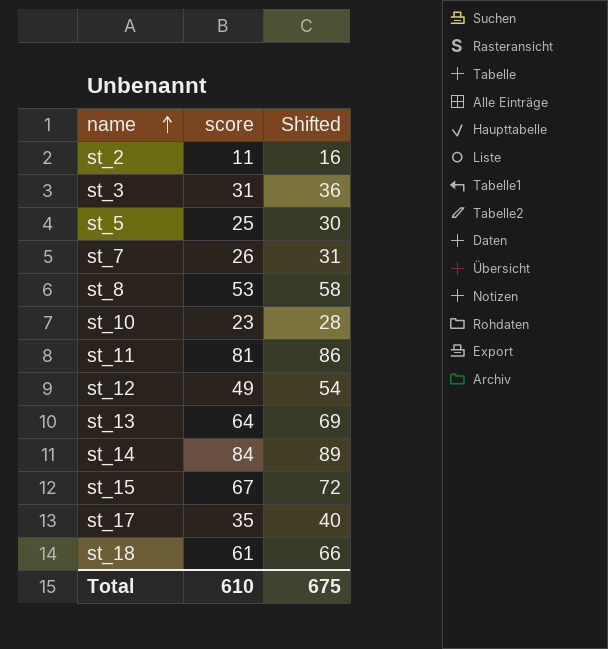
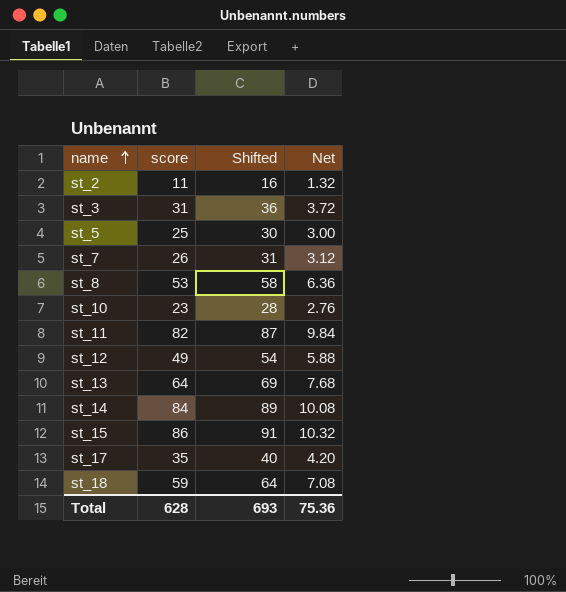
column Net | formula: none -> [score] * 0.12
st_11 | score: 81 -> 82
st_11 | Shifted: 86 -> 87
st_15 | score: 67 -> 86
st_15 | Shifted: 72 -> 91
st_18 | score: 61 -> 59
st_18 | Shifted: 66 -> 64
Total | score: 610 -> 628
Total | Shifted: 675 -> 693

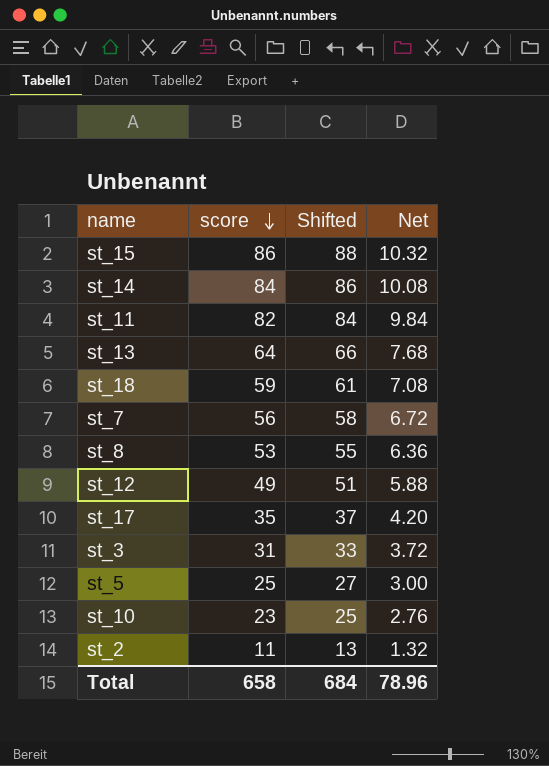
row order: name ascending -> score descending
column Shifted | formula: [score] + 5 -> [score] + 2
st_7 | score: 26 -> 56
st_7 | Net: 3.12 -> 6.72
Total | score: 628 -> 658
Total | Shifted: 693 -> 684
Total | Net: 75.36 -> 78.96

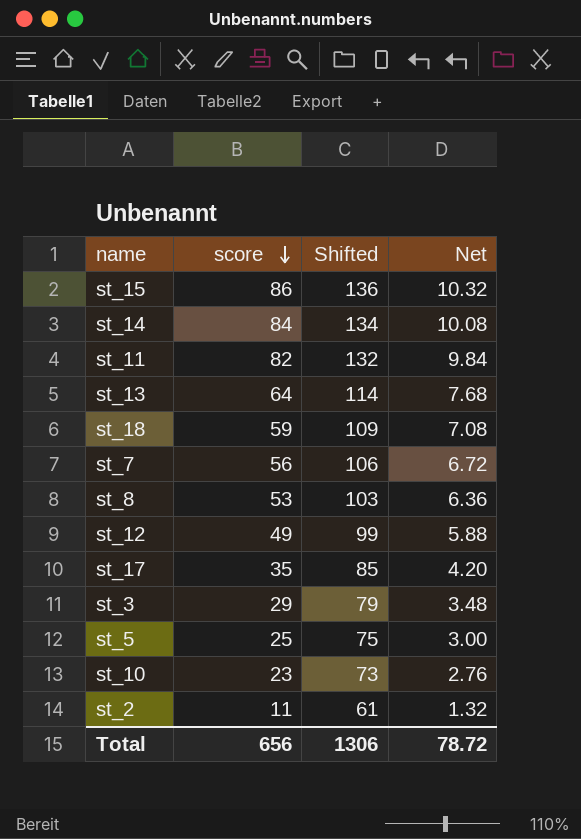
column Shifted | formula: [score] + 2 -> [score] + 50
st_3 | score: 31 -> 29
st_3 | Net: 3.72 -> 3.48
Total | score: 658 -> 656
Total | Shifted: 684 -> 1306
Total | Net: 78.96 -> 78.72

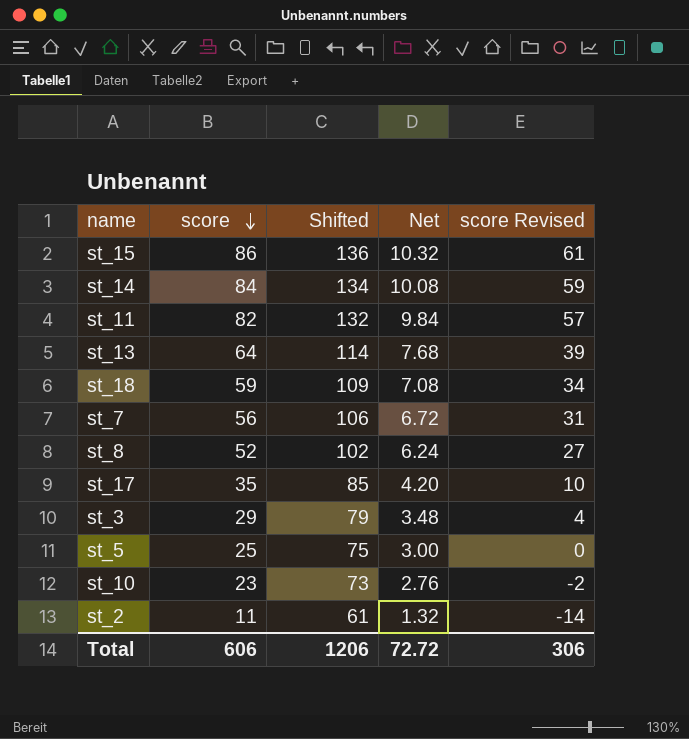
column score Revised | formula: none -> [score] - 25
row st_12: 49 | 99 | 5.88 -> none
st_8 | score: 53 -> 52
st_8 | Shifted: 103 -> 102
st_8 | Net: 6.36 -> 6.24
Total | score: 656 -> 606
Total | Shifted: 1306 -> 1206
Total | Net: 78.72 -> 72.72

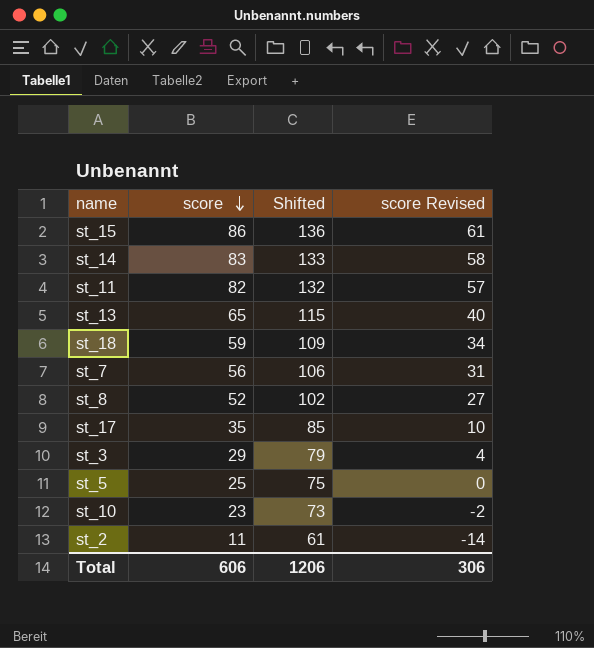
column Net | formula: [score] * 0.12 -> none
st_14 | score: 84 -> 83
st_14 | Shifted: 134 -> 133
st_14 | score Revised: 59 -> 58
st_13 | score: 64 -> 65
st_13 | Shifted: 114 -> 115
st_13 | score Revised: 39 -> 40

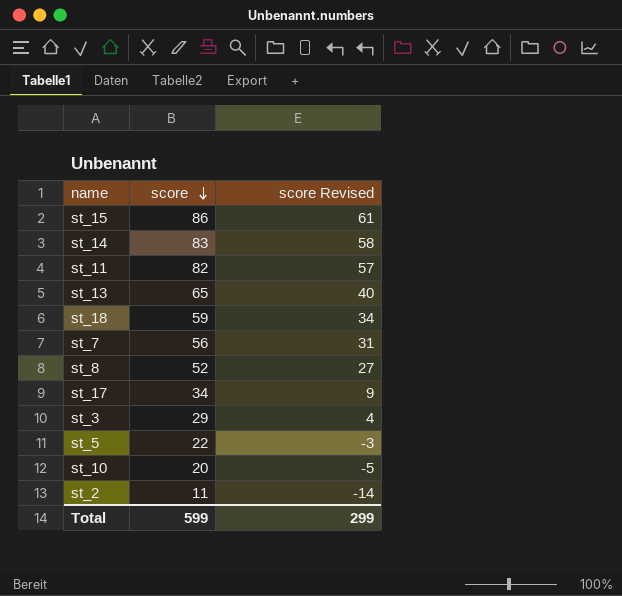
column Shifted | formula: [score] + 50 -> none
st_17 | score: 35 -> 34
st_17 | score Revised: 10 -> 9
st_5 | score: 25 -> 22
st_5 | score Revised: 0 -> -3
st_10 | score: 23 -> 20
st_10 | score Revised: -2 -> -5
Total | score: 606 -> 599
Total | score Revised: 306 -> 299

